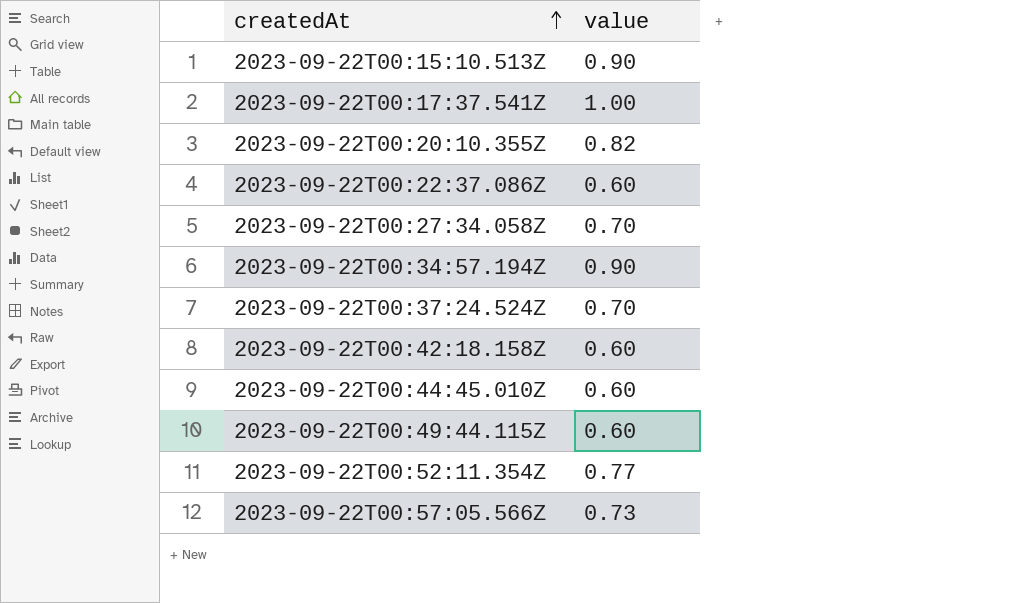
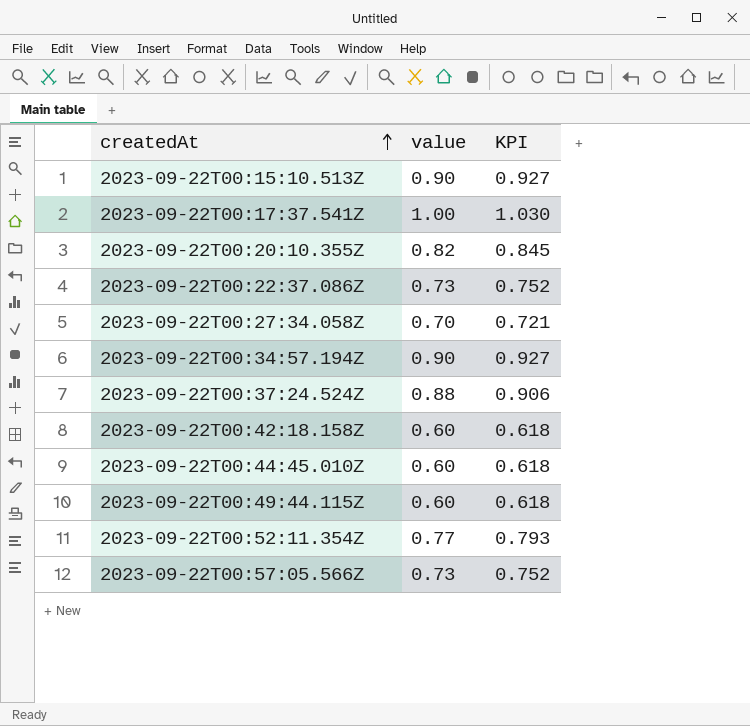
column KPI | formula: none -> [value] * 1.03
2023-09-22T00:22:37.086Z | value: 0.60 -> 0.73
2023-09-22T00:37:24.524Z | value: 0.70 -> 0.88

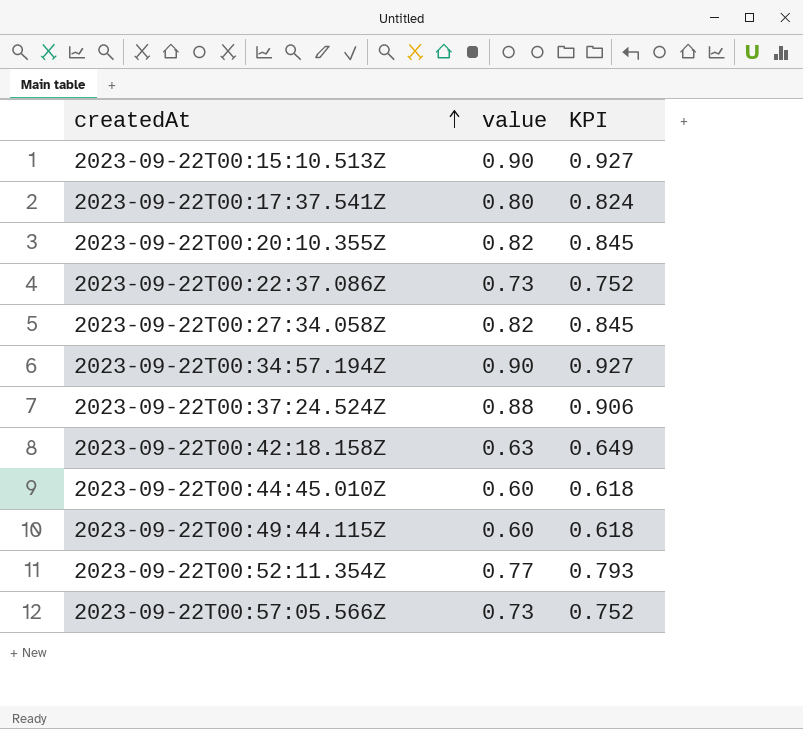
2023-09-22T00:17:37.541Z | value: 1.00 -> 0.80
2023-09-22T00:17:37.541Z | KPI: 1.030 -> 0.824
2023-09-22T00:27:34.058Z | value: 0.70 -> 0.82
2023-09-22T00:27:34.058Z | KPI: 0.721 -> 0.845
2023-09-22T00:42:18.158Z | value: 0.60 -> 0.63
2023-09-22T00:42:18.158Z | KPI: 0.618 -> 0.649

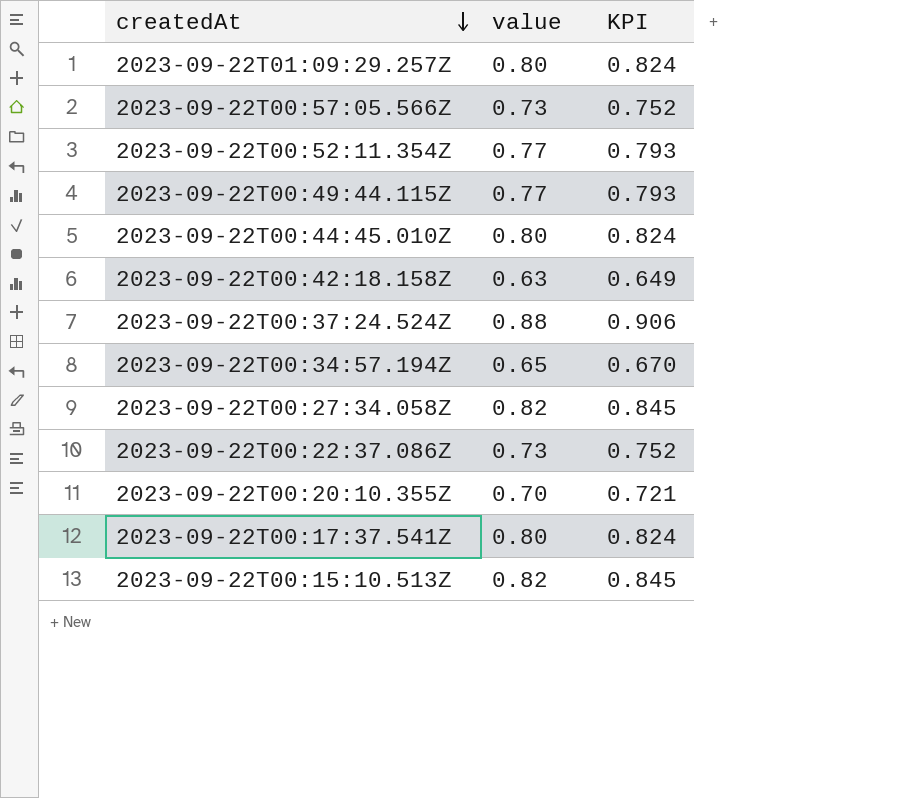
row order: createdAt ascending -> createdAt descending
row 2023-09-22T01:09:29.257Z: none -> 0.80 | 0.824
2023-09-22T00:49:44.115Z | value: 0.60 -> 0.77
2023-09-22T00:49:44.115Z | KPI: 0.618 -> 0.793
2023-09-22T00:44:45.010Z | value: 0.60 -> 0.80
2023-09-22T00:44:45.010Z | KPI: 0.618 -> 0.824
2023-09-22T00:34:57.194Z | value: 0.90 -> 0.65
2023-09-22T00:34:57.194Z | KPI: 0.927 -> 0.670
2023-09-22T00:20:10.355Z | value: 0.82 -> 0.70
2023-09-22T00:20:10.355Z | KPI: 0.845 -> 0.721
2023-09-22T00:15:10.513Z | value: 0.90 -> 0.82
2023-09-22T00:15:10.513Z | KPI: 0.927 -> 0.845

